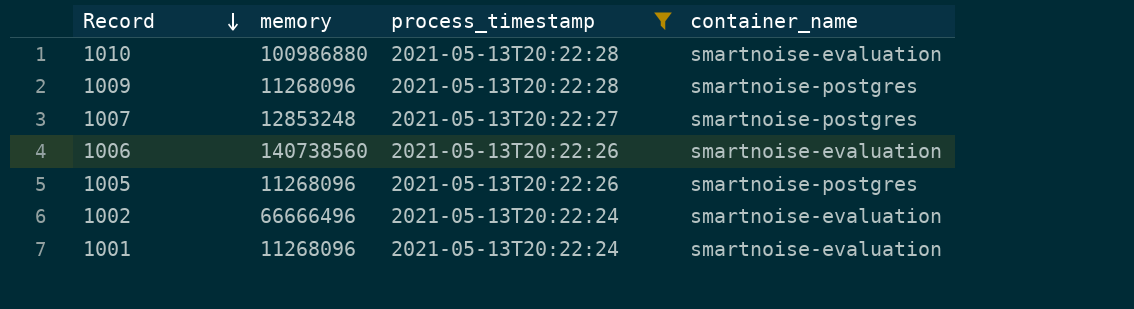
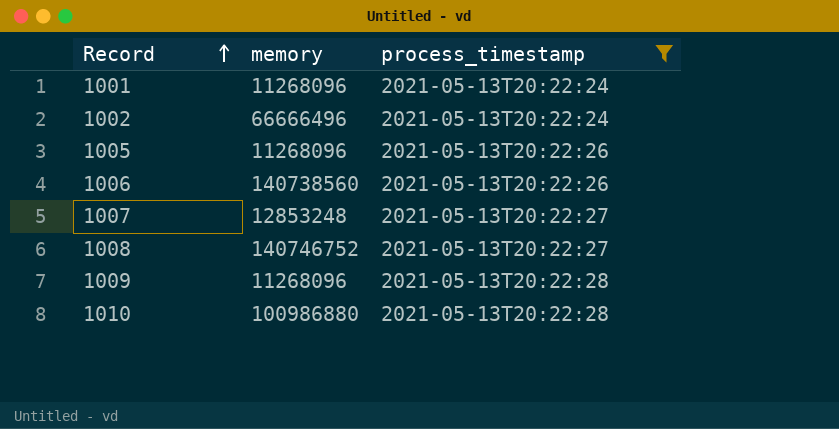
row order: Record descending -> Record ascending
column container_name | position: 4 -> none
row 1008: none -> 140746752 | 2021-05-13T20:22:27

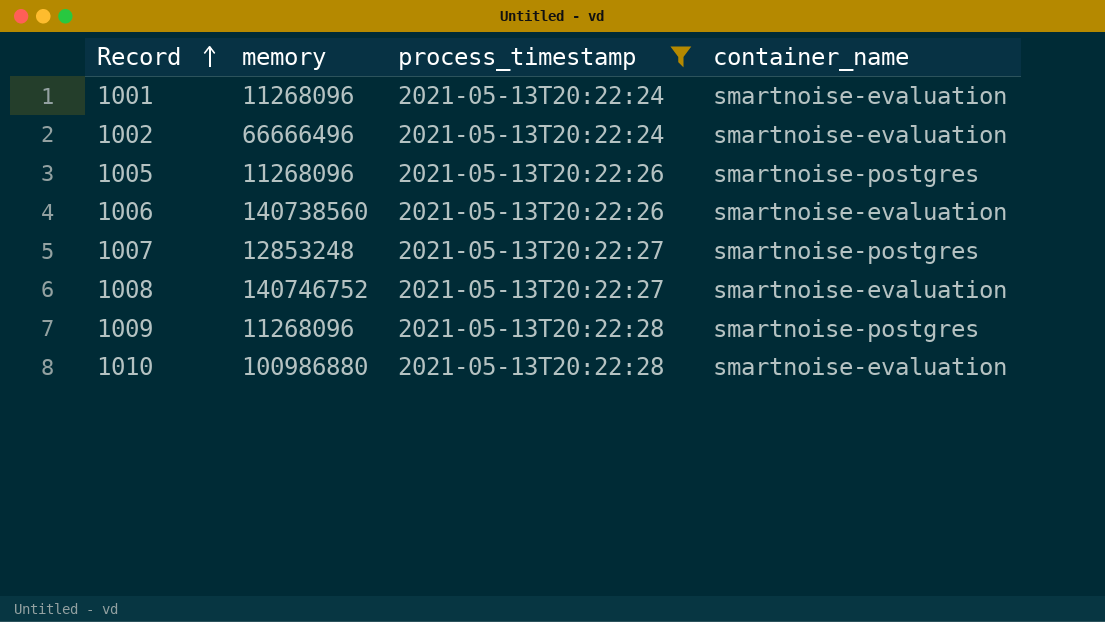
column container_name | position: none -> 4

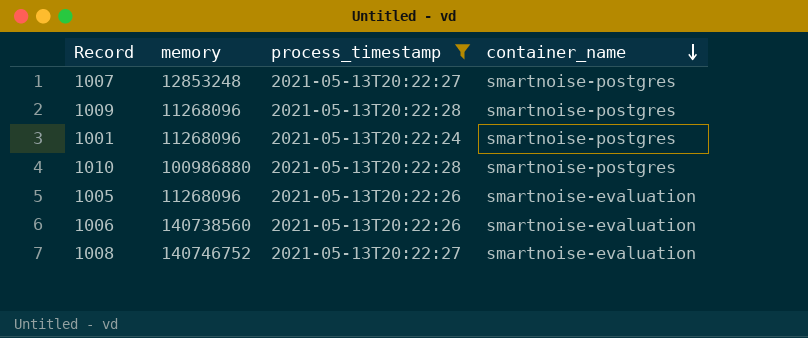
row order: Record ascending -> container_name descending
row 1002: 66666496 | 2021-05-13T20:22:24 | smartnoise-evaluation -> none
1001 | container_name: smartnoise-evaluation -> smartnoise-postgres
1010 | container_name: smartnoise-evaluation -> smartnoise-postgres
1005 | container_name: smartnoise-postgres -> smartnoise-evaluation

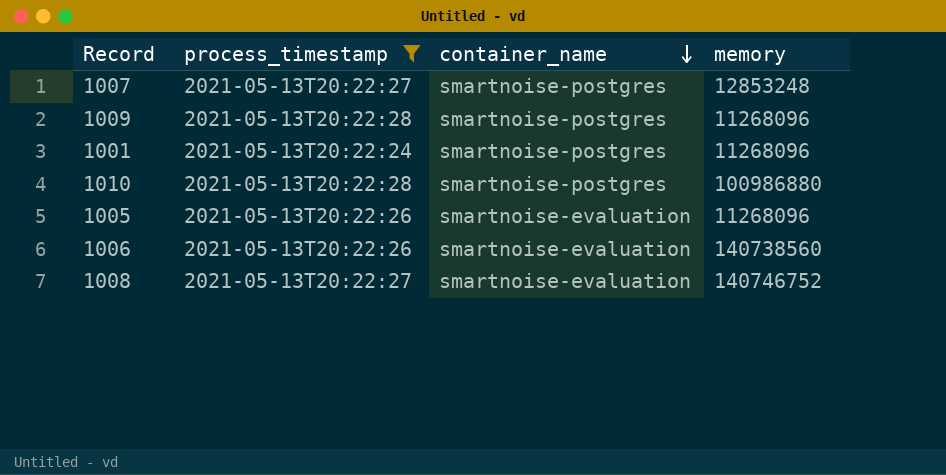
column memory | position: 2 -> 4

